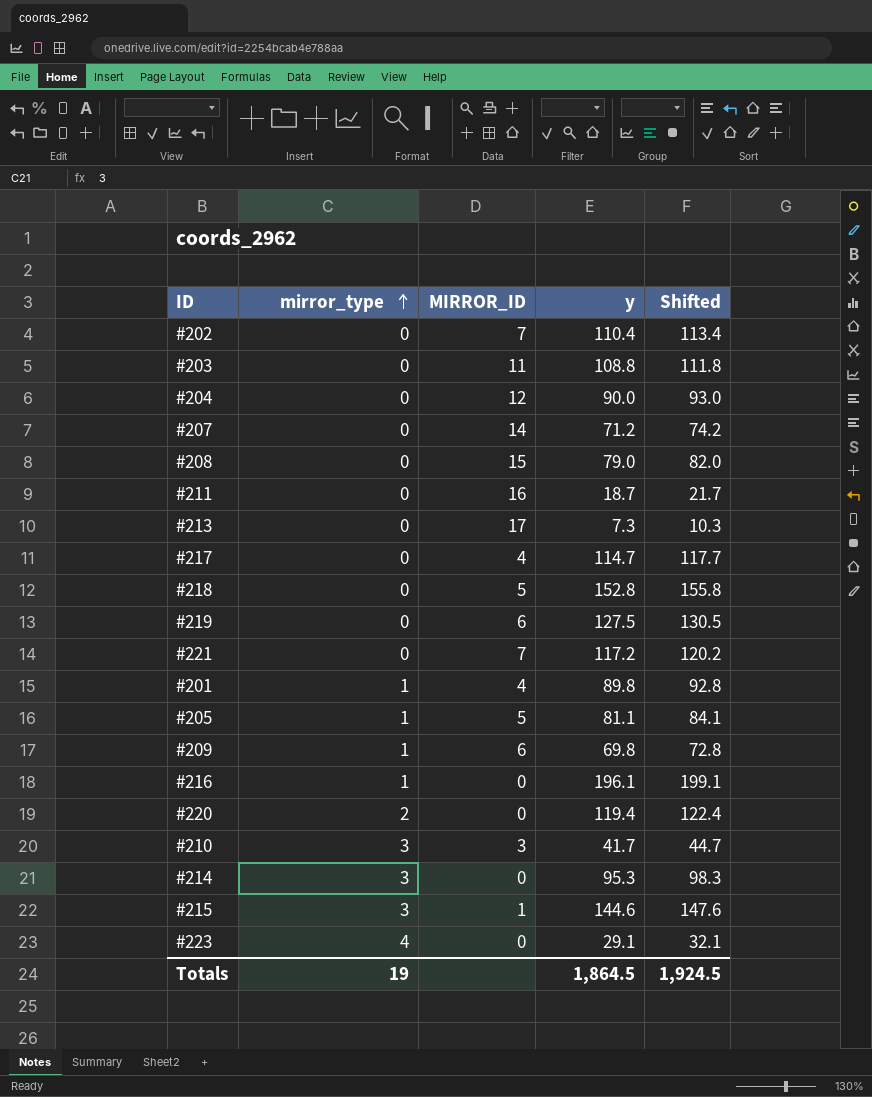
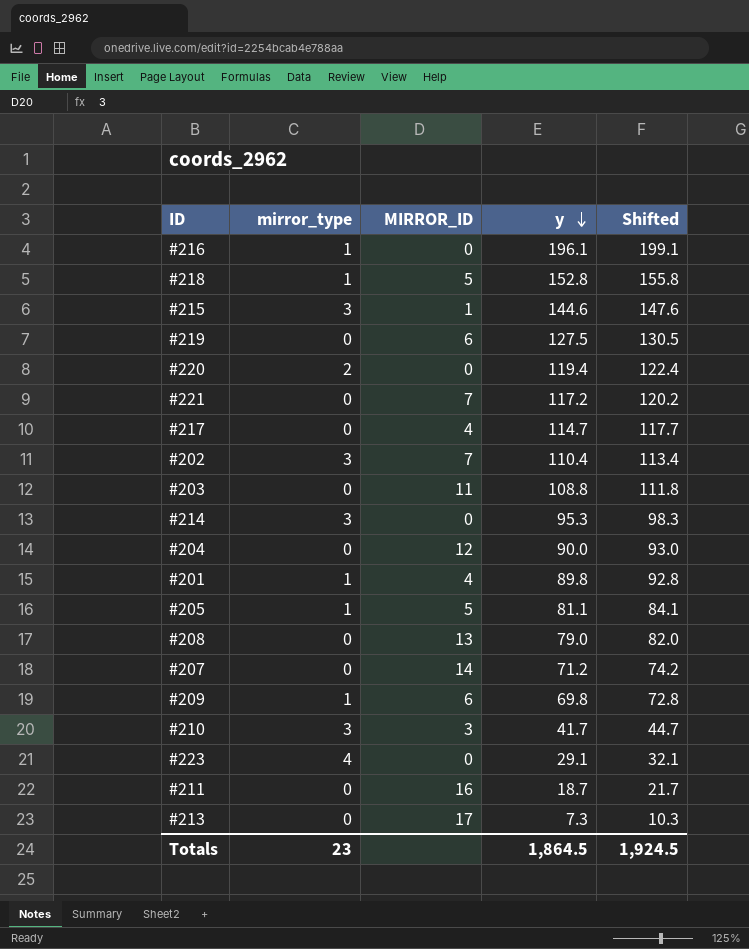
row order: mirror_type ascending -> y descending
#218 | mirror_type: 0 -> 1
#202 | mirror_type: 0 -> 3
#208 | MIRROR_ID: 15 -> 13
Totals | mirror_type: 19 -> 23

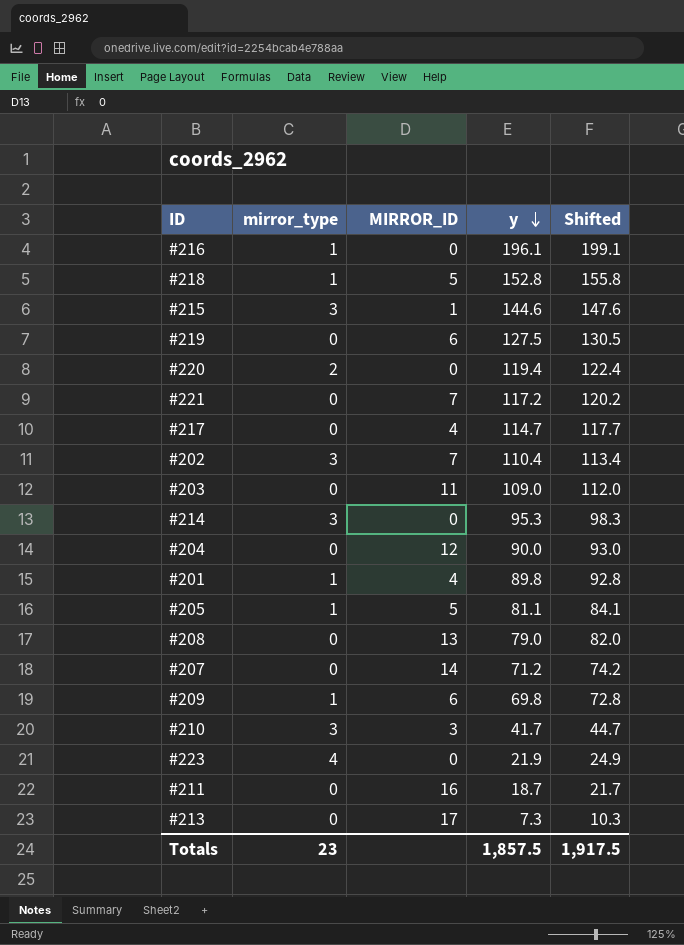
#203 | y: 108.8 -> 109.0
#203 | Shifted: 111.8 -> 112.0
#223 | y: 29.1 -> 21.9
#223 | Shifted: 32.1 -> 24.9
Totals | y: 1,864.5 -> 1,857.5
Totals | Shifted: 1,924.5 -> 1,917.5

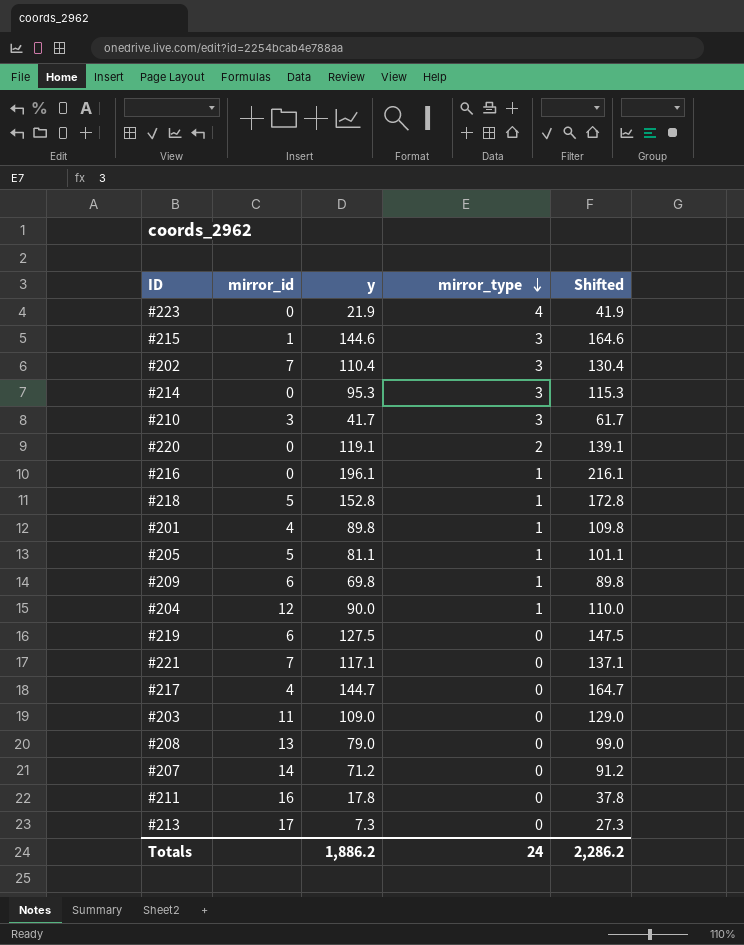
row order: y descending -> mirror_type descending
column name: MIRROR_ID -> mirror_id
column mirror_type | position: 2 -> 4
column Shifted | formula: [y] + 3 -> [y] + 20
#220 | y: 119.4 -> 119.1
#204 | mirror_type: 0 -> 1
#221 | y: 117.2 -> 117.1
#217 | y: 114.7 -> 144.7
#211 | y: 18.7 -> 17.8
Totals | y: 1,857.5 -> 1,886.2
Totals | mirror_type: 23 -> 24
Totals | Shifted: 1,917.5 -> 2,286.2

